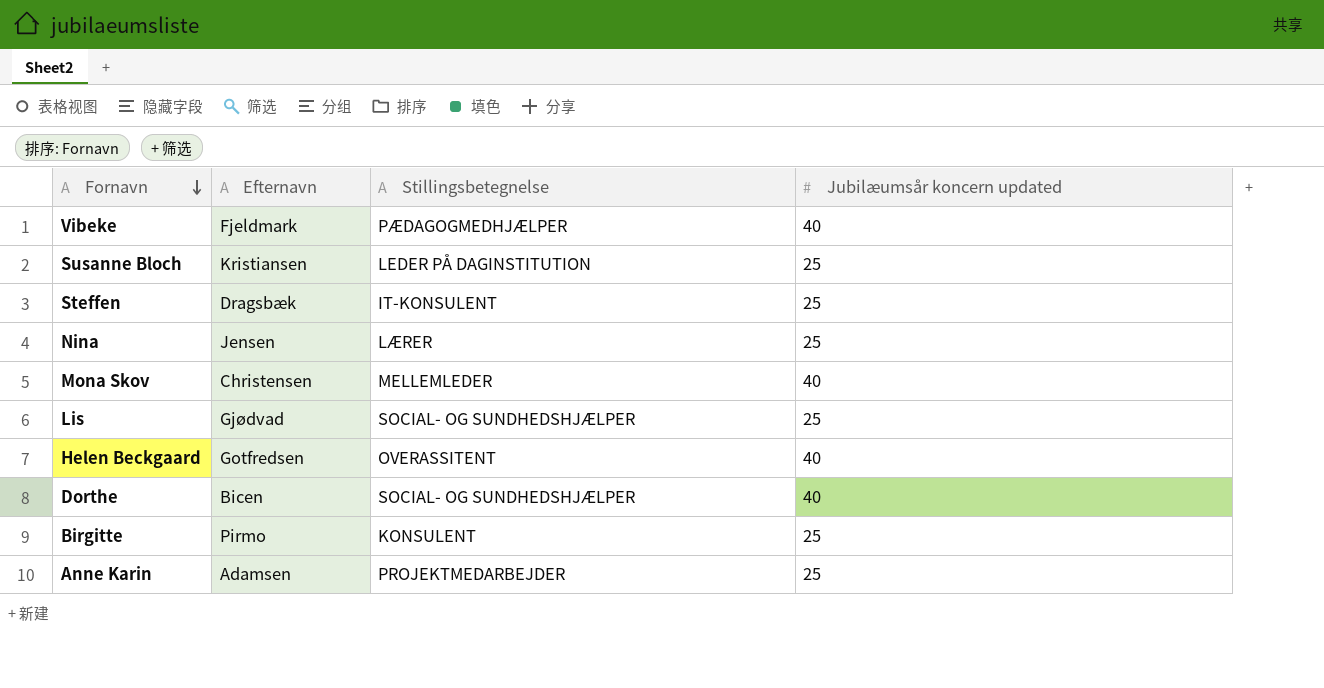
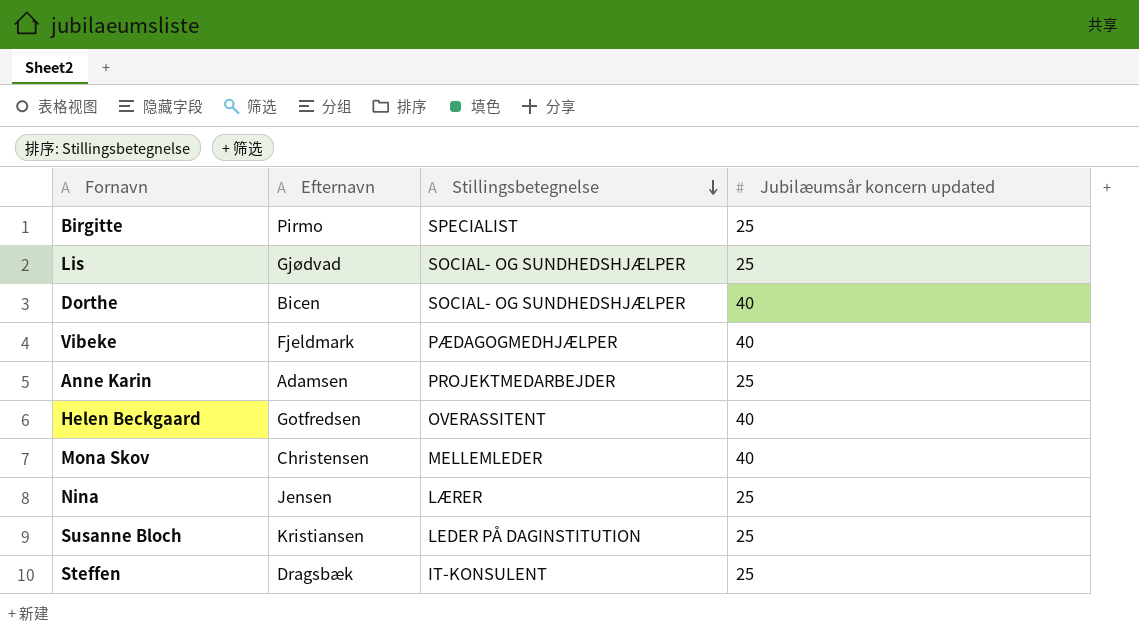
row order: Fornavn descending -> Stillingsbetegnelse descending
Birgitte | Stillingsbetegnelse: KONSULENT -> SPECIALIST

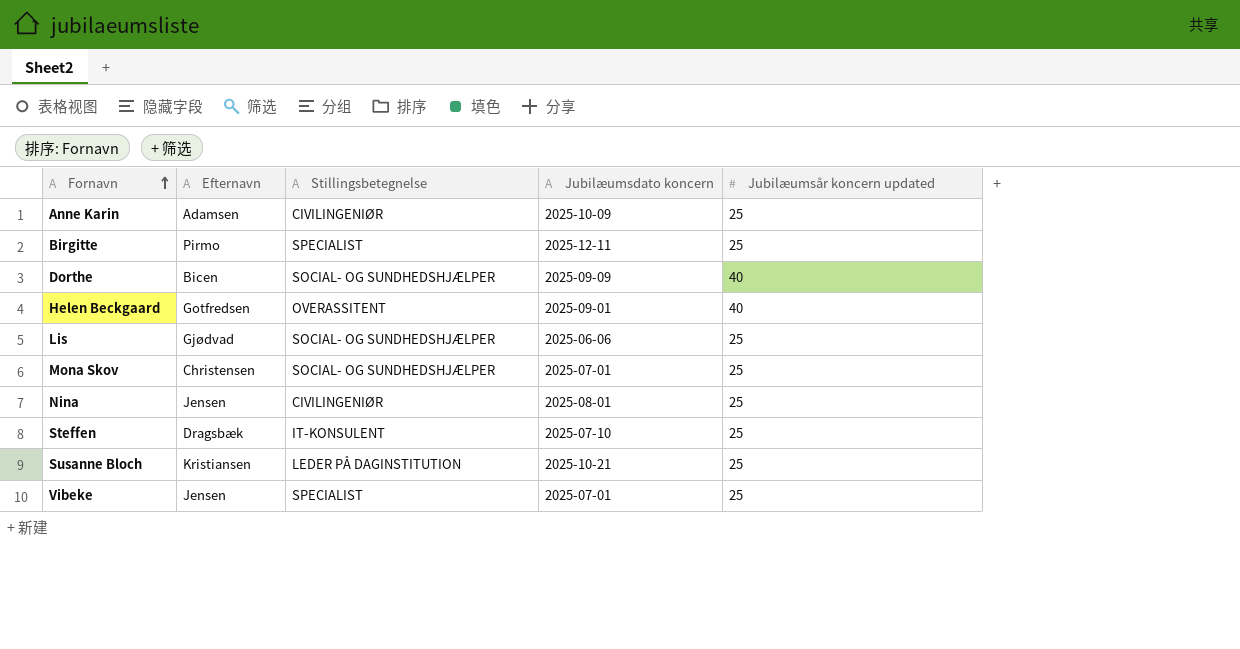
row order: Stillingsbetegnelse descending -> Fornavn ascending
column Jubilæumsdato koncern | position: none -> 4
Anne Karin | Stillingsbetegnelse: PROJEKTMEDARBEJDER -> CIVILINGENIØR
Mona Skov | Stillingsbetegnelse: MELLEMLEDER -> SOCIAL- OG SUNDHEDSHJÆLPER
Mona Skov | Jubilæumsår koncern updated: 40 -> 25
Nina | Stillingsbetegnelse: LÆRER -> CIVILINGENIØR
Vibeke | Efternavn: Fjeldmark -> Jensen
Vibeke | Stillingsbetegnelse: PÆDAGOGMEDHJÆLPER -> SPECIALIST
Vibeke | Jubilæumsår koncern updated: 40 -> 25

